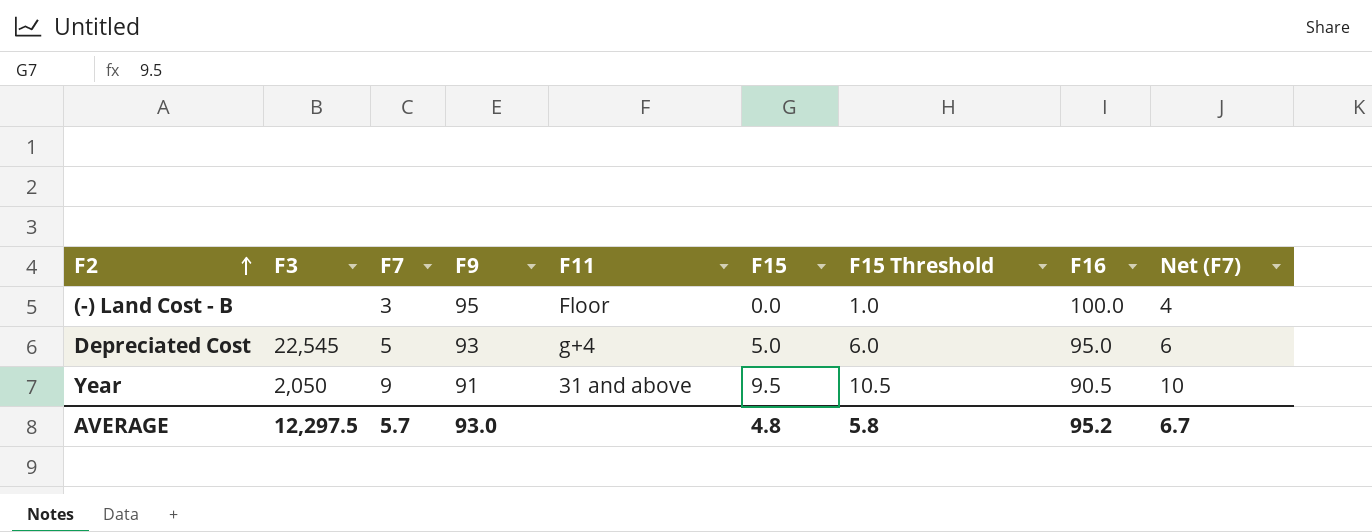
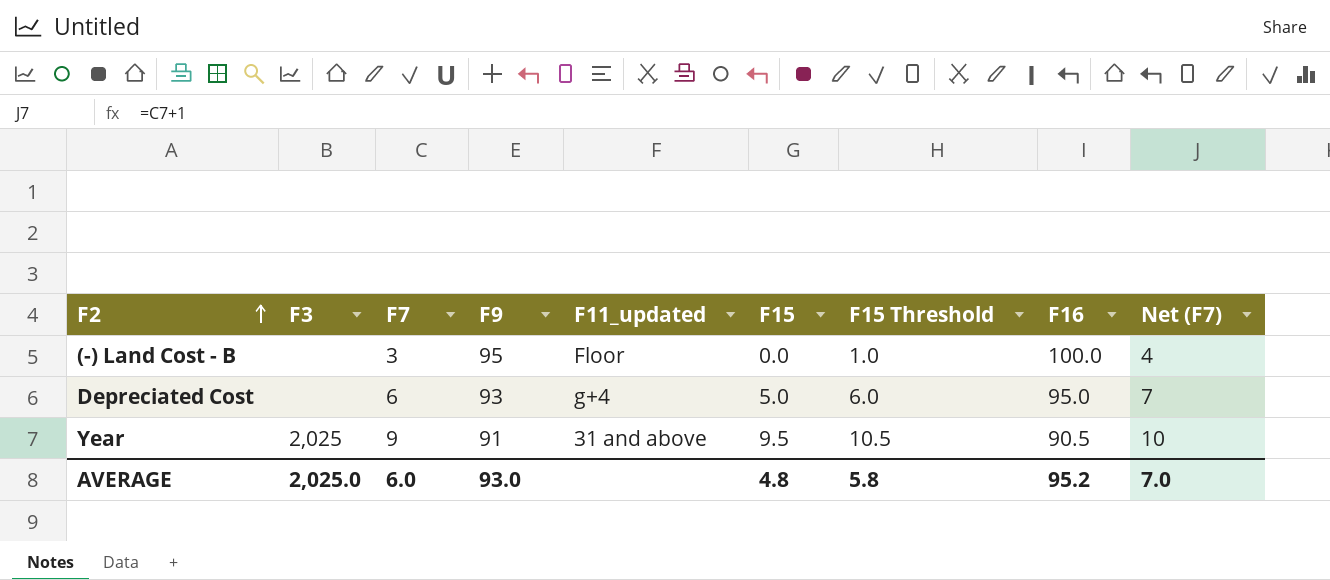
column name: F11 -> F11_updated
Depreciated Cost | F3: 22,545 -> none
Depreciated Cost | F7: 5 -> 6
Depreciated Cost | Net (F7): 6 -> 7
Year | F3: 2,050 -> 2,025
AVERAGE | F3: 12,297.5 -> 2,025.0
AVERAGE | F7: 5.7 -> 6.0
AVERAGE | Net (F7): 6.7 -> 7.0

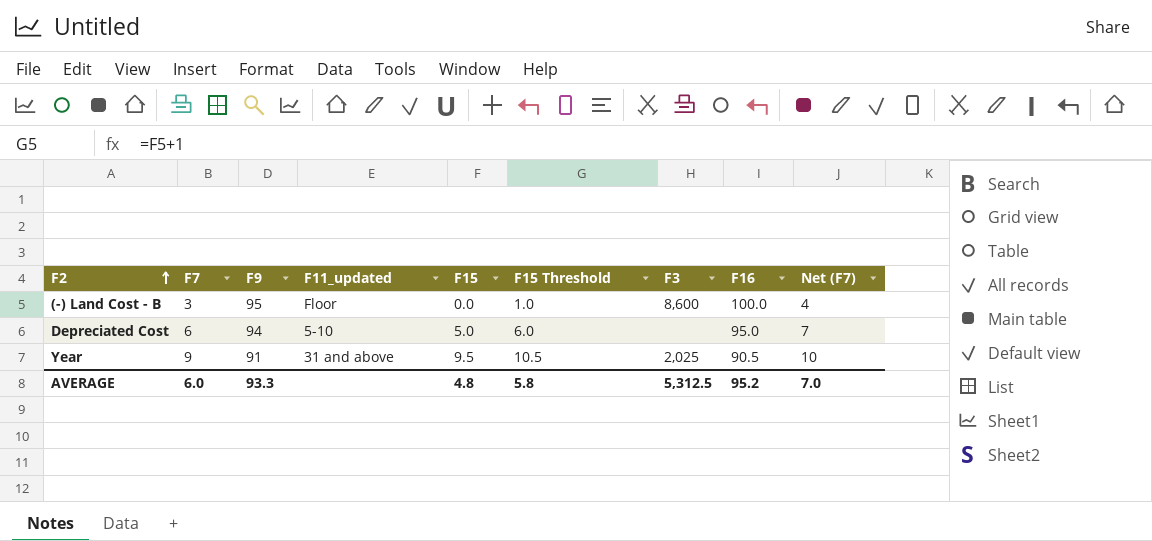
column F3 | position: 2 -> 7
(-) Land Cost - B | F3: none -> 8,600
Depreciated Cost | F9: 93 -> 94
Depreciated Cost | F11_updated: g+4 -> 5-10
AVERAGE | F9: 93.0 -> 93.3
AVERAGE | F3: 2,025.0 -> 5,312.5

